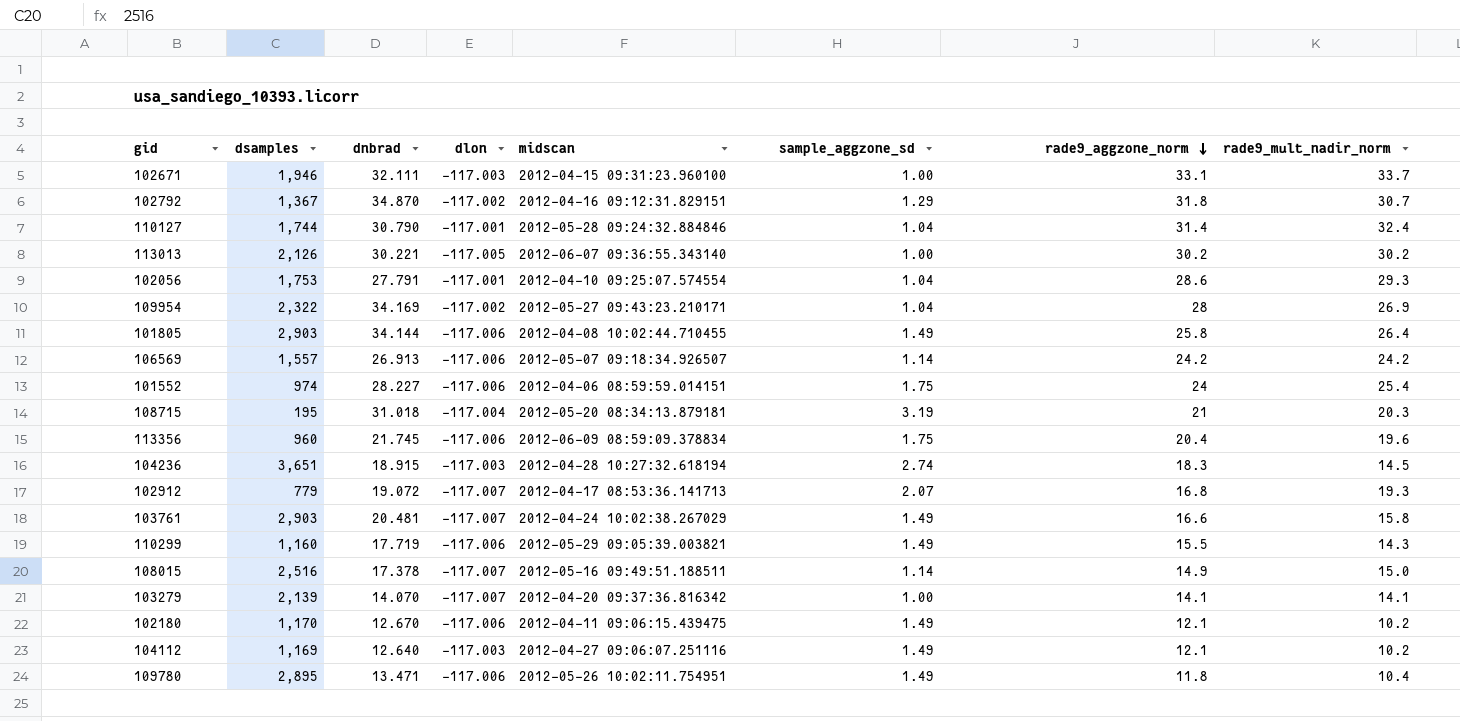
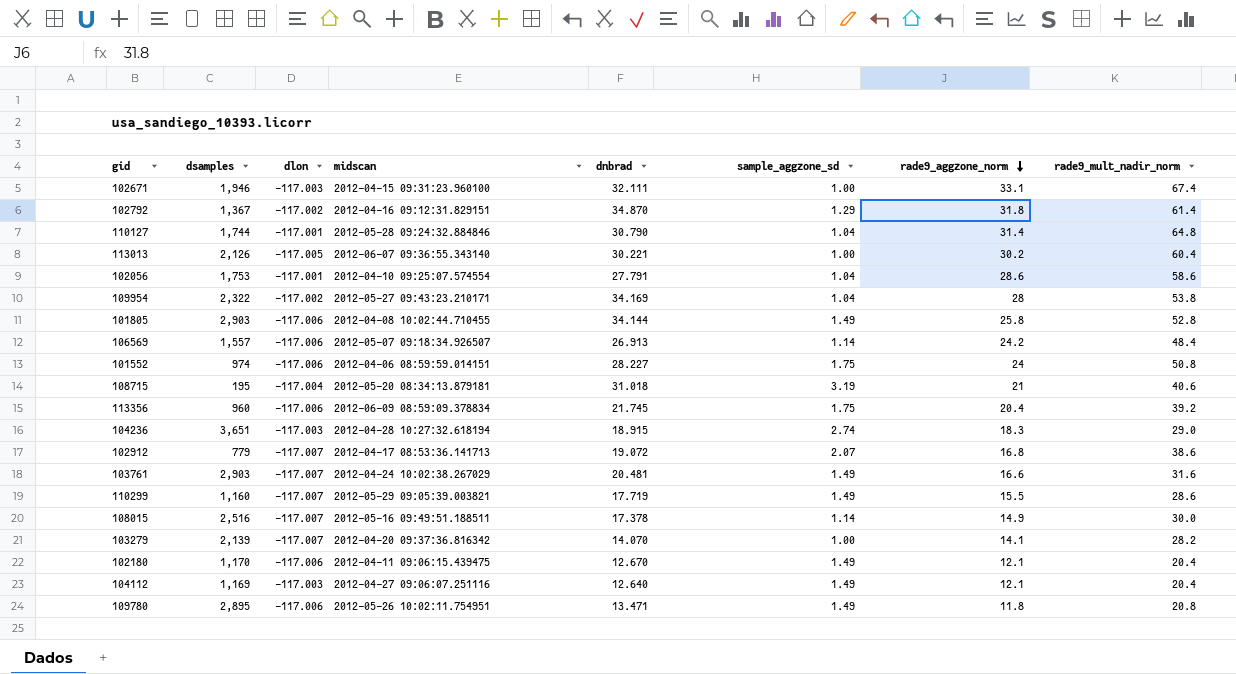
column dnbrad | position: 3 -> 5
102671 | rade9_mult_nadir_norm: 33.7 -> 67.4
102792 | rade9_mult_nadir_norm: 30.7 -> 61.4
110127 | rade9_mult_nadir_norm: 32.4 -> 64.8
113013 | rade9_mult_nadir_norm: 30.2 -> 60.4
102056 | rade9_mult_nadir_norm: 29.3 -> 58.6
109954 | rade9_mult_nadir_norm: 26.9 -> 53.8
101805 | rade9_mult_nadir_norm: 26.4 -> 52.8
106569 | rade9_mult_nadir_norm: 24.2 -> 48.4
101552 | rade9_mult_nadir_norm: 25.4 -> 50.8
108715 | rade9_mult_nadir_norm: 20.3 -> 40.6
113356 | rade9_mult_nadir_norm: 19.6 -> 39.2
104236 | rade9_mult_nadir_norm: 14.5 -> 29.0
102912 | rade9_mult_nadir_norm: 19.3 -> 38.6
103761 | rade9_mult_nadir_norm: 15.8 -> 31.6
110299 | dlon: -117.006 -> -117.007
110299 | rade9_mult_nadir_norm: 14.3 -> 28.6
108015 | rade9_mult_nadir_norm: 15.0 -> 30.0
103279 | rade9_mult_nadir_norm: 14.1 -> 28.2
102180 | rade9_mult_nadir_norm: 10.2 -> 20.4
104112 | rade9_mult_nadir_norm: 10.2 -> 20.4
109780 | rade9_mult_nadir_norm: 10.4 -> 20.8

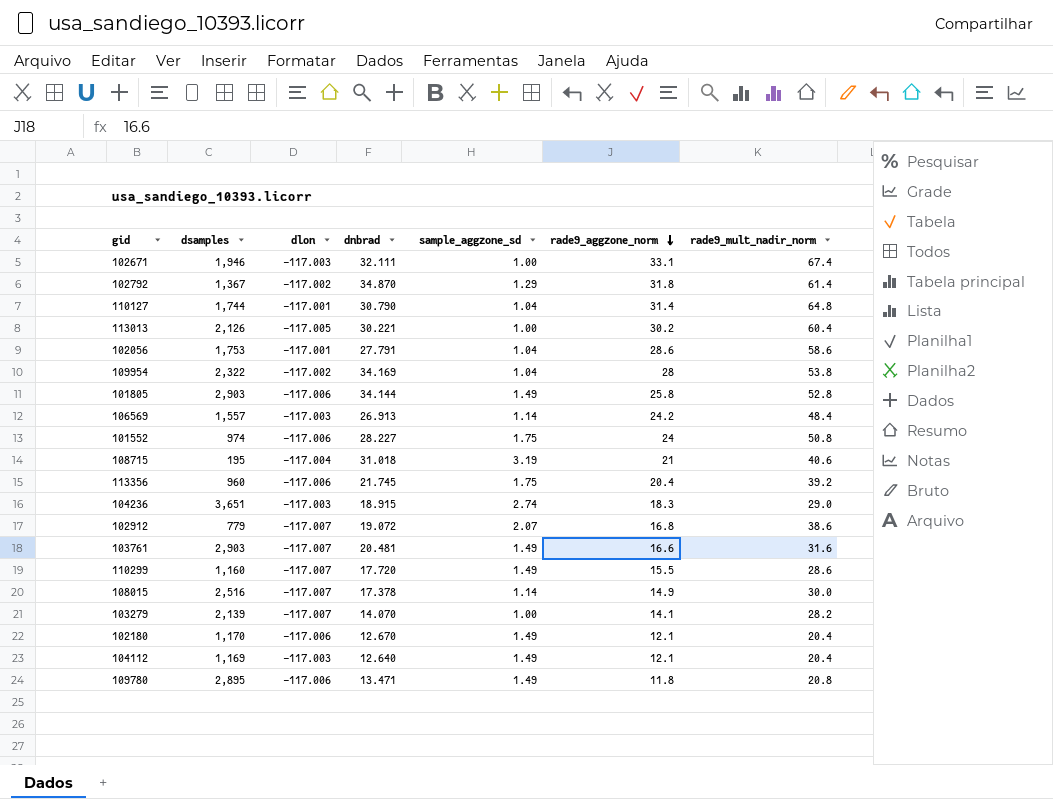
column midscan | position: 4 -> none
106569 | dlon: -117.006 -> -117.003
110299 | dnbrad: 17.719 -> 17.720

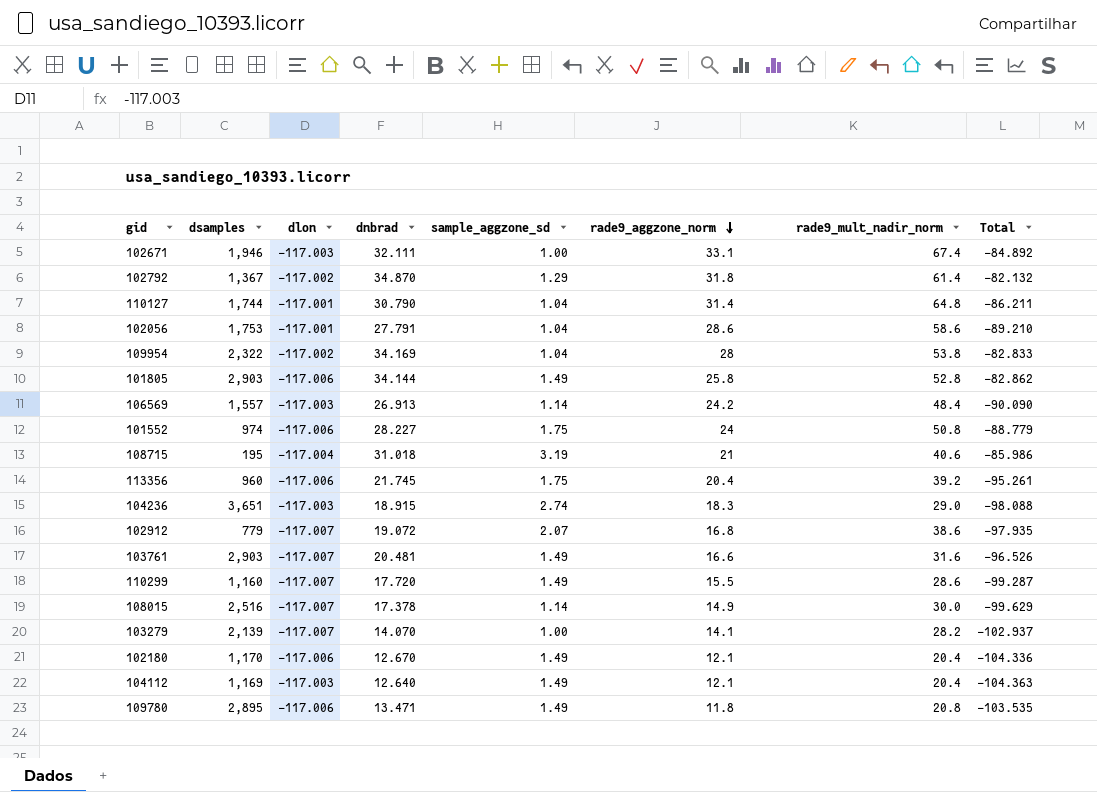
column Total | formula: none -> [dlon] + [dnbrad]
row 113013: 2,126 | -117.005 | 30.221 | 1.00 | 30.2 | 60.4 -> none

